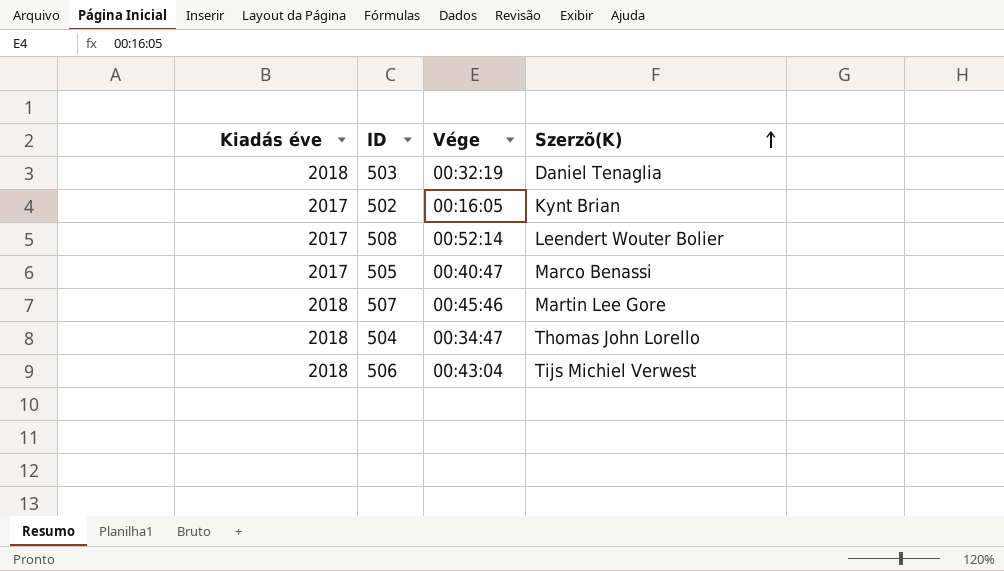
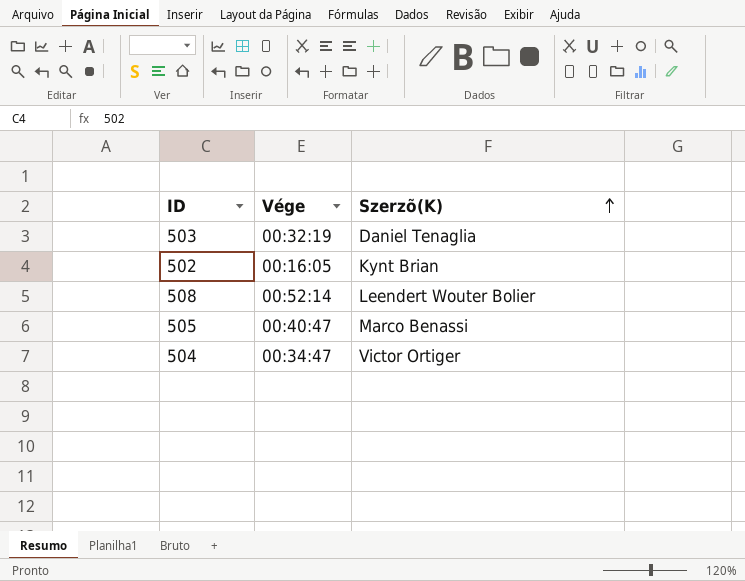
column Kiadás éve | position: 1 -> none
row 507: 2018 | 00:45:46 | Martin Lee Gore -> none
row 506: 2018 | 00:43:04 | Tijs Michiel Verwest -> none
504 | Szerzõ(K): Thomas John Lorello -> Victor Ortiger

